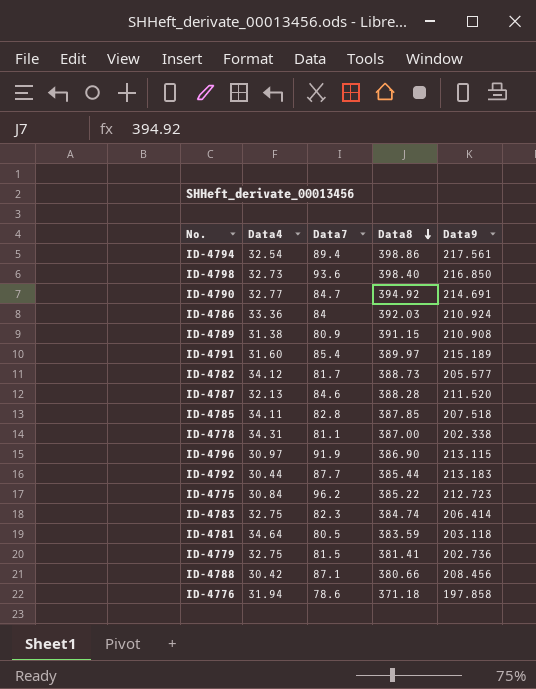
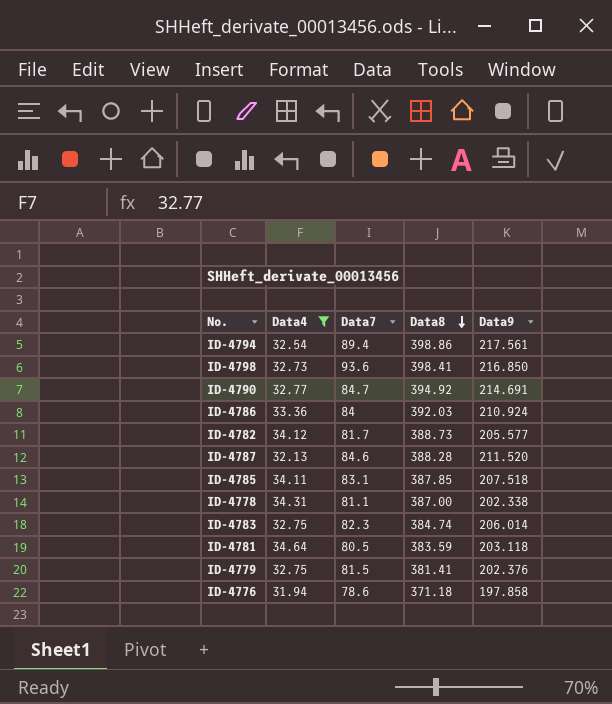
filter: none -> Data4 >= 31.94
ID-4798 | Data8: 398.40 -> 398.41
ID-4785 | Data7: 82.8 -> 83.1
ID-4783 | Data9: 206.414 -> 206.014
ID-4779 | Data9: 202.736 -> 202.376

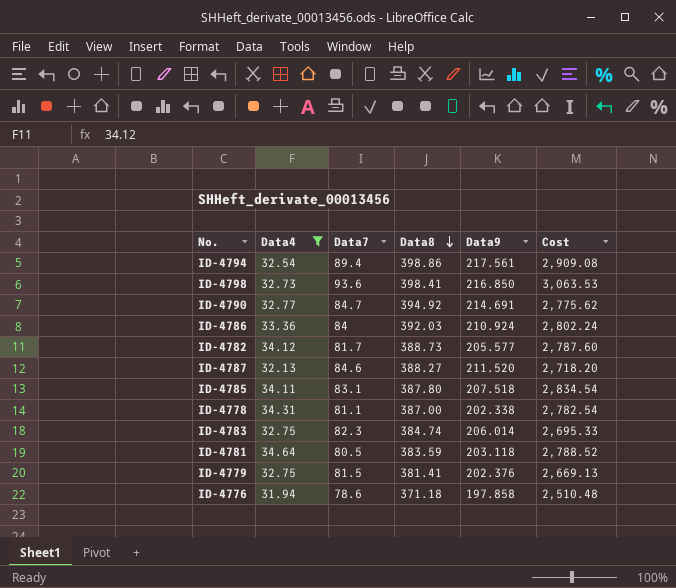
column Cost | formula: none -> [Data4] * [Data7]
ID-4787 | Data8: 388.28 -> 388.27
ID-4785 | Data8: 387.85 -> 387.80

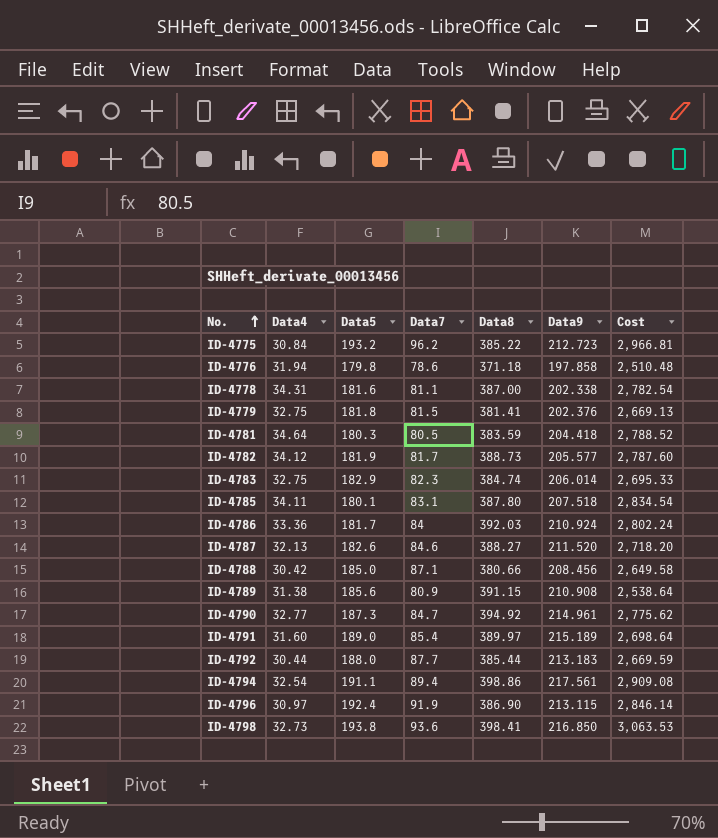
filter: Data4 >= 31.94 -> none
row order: Data8 descending -> No. ascending
column Data5 | position: none -> 3
ID-4781 | Data9: 203.118 -> 204.418
ID-4790 | Data9: 214.691 -> 214.961

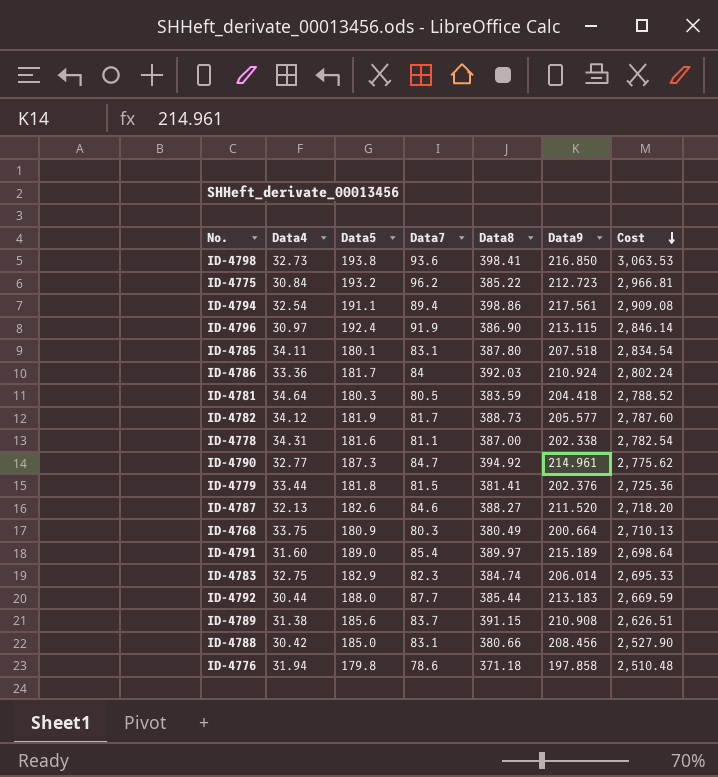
row order: No. ascending -> Cost descending
ID-4779 | Data4: 32.75 -> 33.44
ID-4779 | Cost: 2,669.13 -> 2,725.36
row ID-4768: none -> 33.75 | 180.9 | 80.3 | 380.49 | 200.664 | 2,710.13
ID-4789 | Data7: 80.9 -> 83.7
ID-4789 | Cost: 2,538.64 -> 2,626.51
ID-4788 | Data7: 87.1 -> 83.1
ID-4788 | Cost: 2,649.58 -> 2,527.90

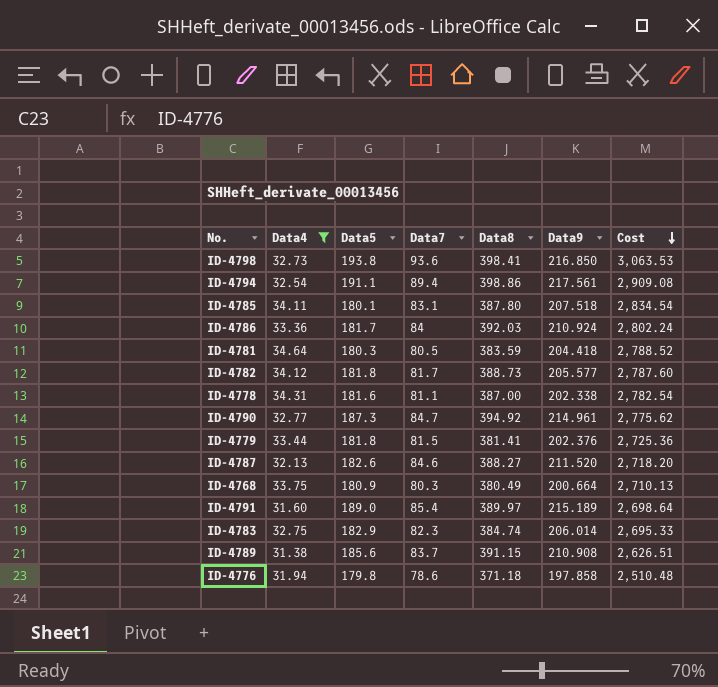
filter: none -> Data4 >= 31.38
ID-4782 | Data5: 181.9 -> 181.8

